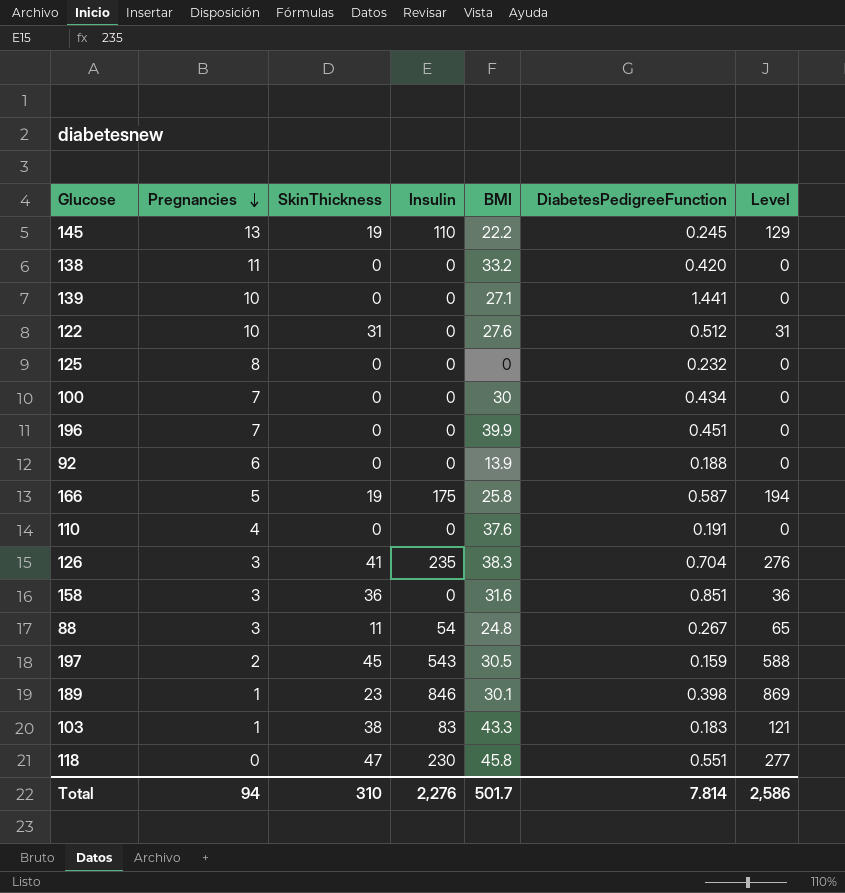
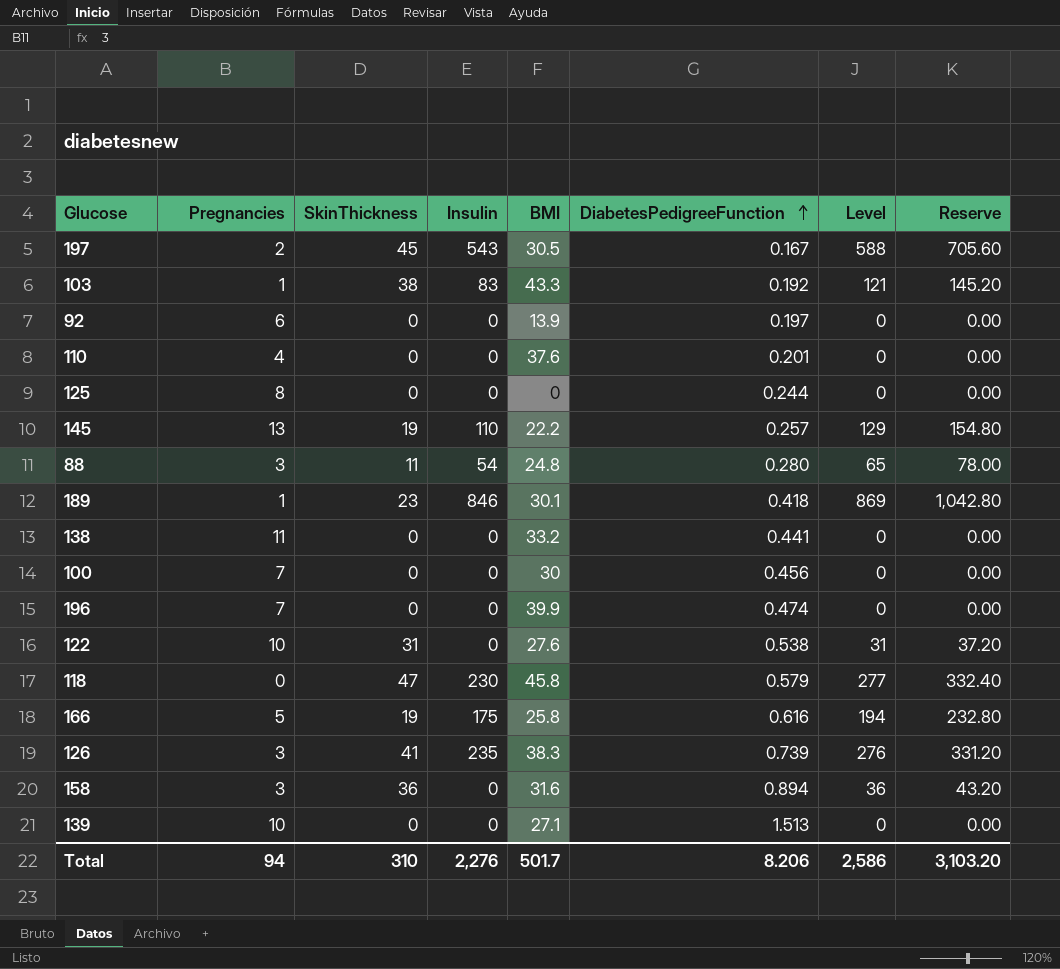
row order: Pregnancies descending -> DiabetesPedigreeFunction ascending
column Reserve | formula: none -> [Level] * 1.2
197 | DiabetesPedigreeFunction: 0.159 -> 0.167
103 | DiabetesPedigreeFunction: 0.183 -> 0.192
92 | DiabetesPedigreeFunction: 0.188 -> 0.197
110 | DiabetesPedigreeFunction: 0.191 -> 0.201
125 | DiabetesPedigreeFunction: 0.232 -> 0.244
145 | DiabetesPedigreeFunction: 0.245 -> 0.257
88 | DiabetesPedigreeFunction: 0.267 -> 0.280
189 | DiabetesPedigreeFunction: 0.398 -> 0.418
138 | DiabetesPedigreeFunction: 0.420 -> 0.441
100 | DiabetesPedigreeFunction: 0.434 -> 0.456
196 | DiabetesPedigreeFunction: 0.451 -> 0.474
122 | DiabetesPedigreeFunction: 0.512 -> 0.538
118 | DiabetesPedigreeFunction: 0.551 -> 0.579
166 | DiabetesPedigreeFunction: 0.587 -> 0.616
126 | DiabetesPedigreeFunction: 0.704 -> 0.739
158 | DiabetesPedigreeFunction: 0.851 -> 0.894
139 | DiabetesPedigreeFunction: 1.441 -> 1.513
Total | DiabetesPedigreeFunction: 7.814 -> 8.206

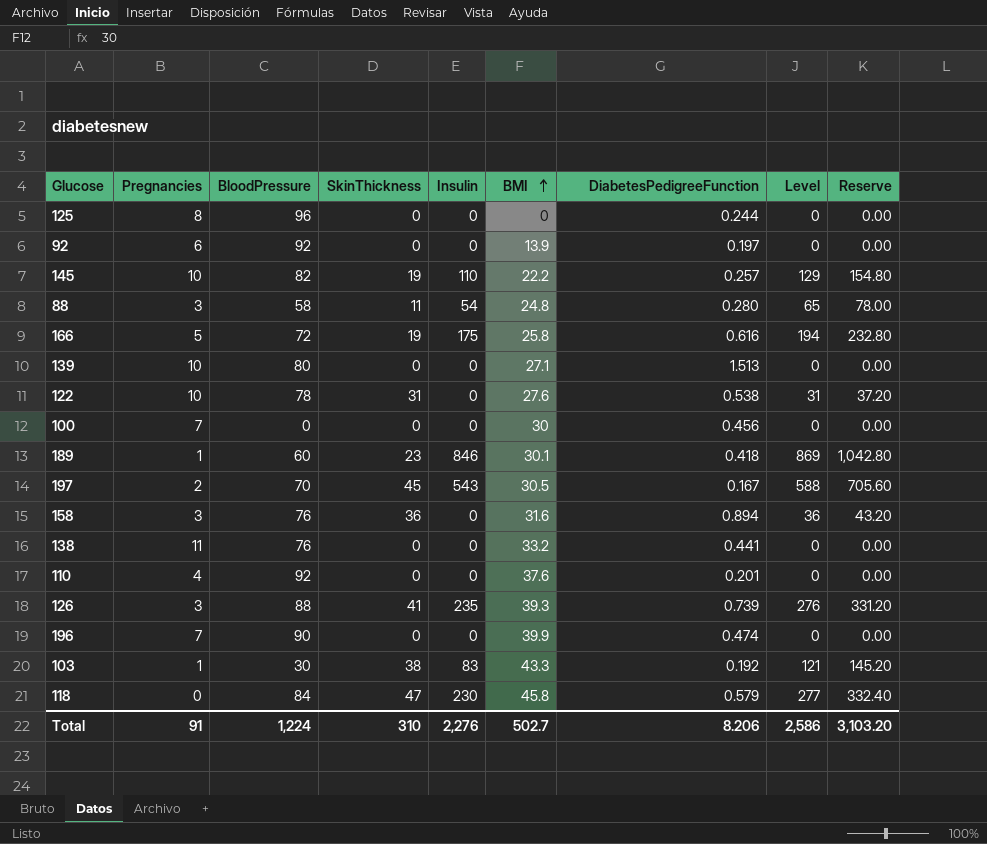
row order: DiabetesPedigreeFunction ascending -> BMI ascending
column BloodPressure | position: none -> 3
145 | Pregnancies: 13 -> 10
126 | BMI: 38.3 -> 39.3
Total | Pregnancies: 94 -> 91
Total | BMI: 501.7 -> 502.7

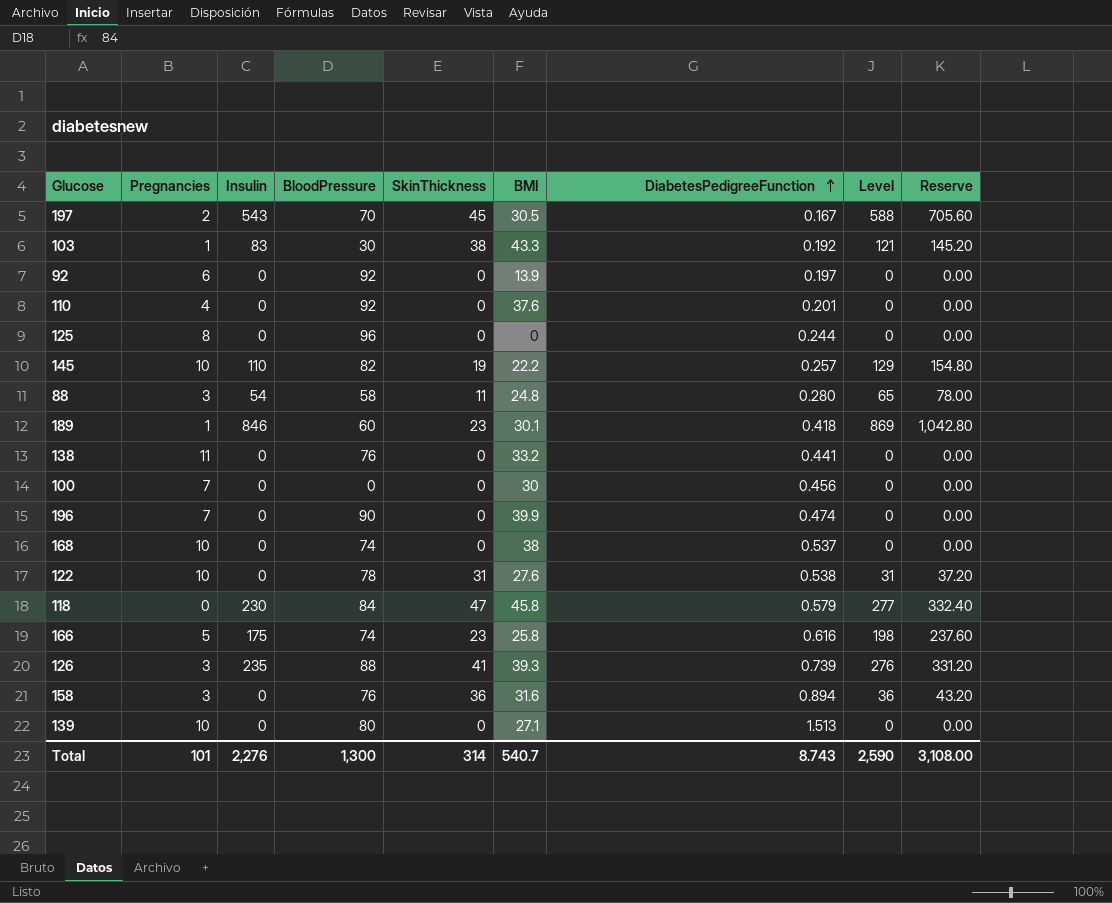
row order: BMI ascending -> DiabetesPedigreeFunction ascending
column Insulin | position: 5 -> 3
row 168: none -> 10 | 0 | 74 | 0 | 38 | 0.537 | 0 | 0.00
166 | BloodPressure: 72 -> 74
166 | SkinThickness: 19 -> 23
166 | Level: 194 -> 198
166 | Reserve: 232.80 -> 237.60
Total | Pregnancies: 91 -> 101
Total | BloodPressure: 1,224 -> 1,300
Total | SkinThickness: 310 -> 314
Total | BMI: 502.7 -> 540.7
Total | DiabetesPedigreeFunction: 8.206 -> 8.743
Total | Level: 2,586 -> 2,590
Total | Reserve: 3,103.20 -> 3,108.00

